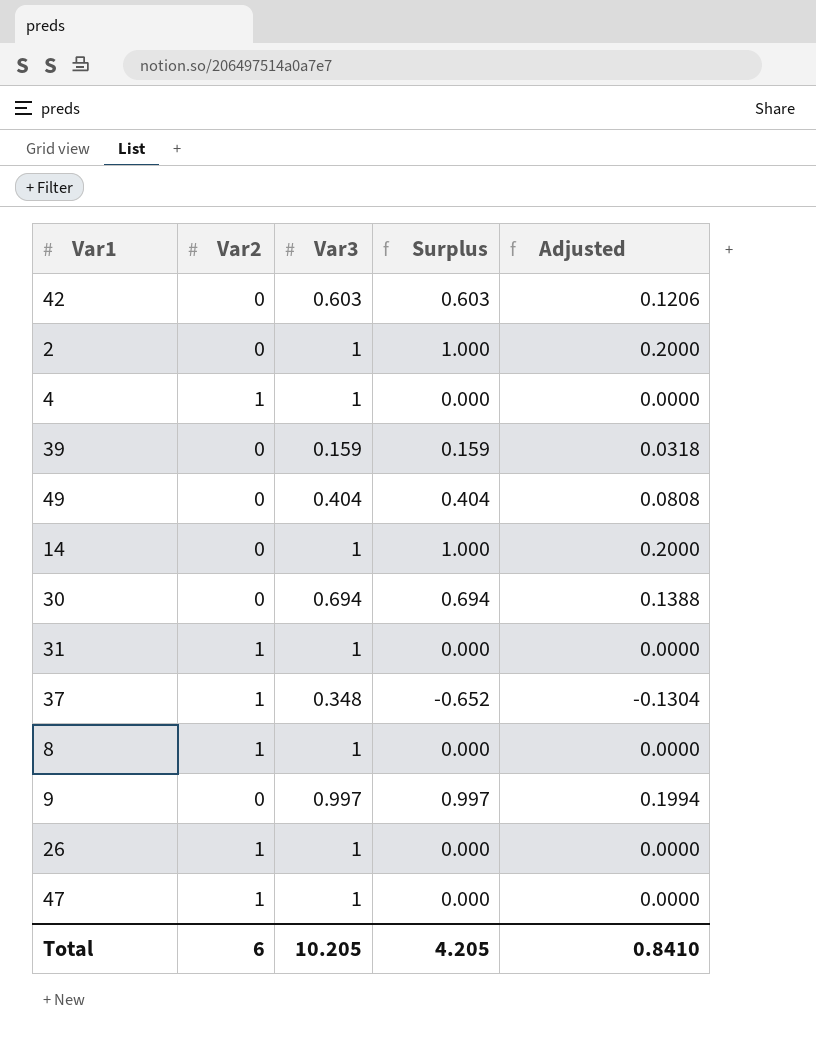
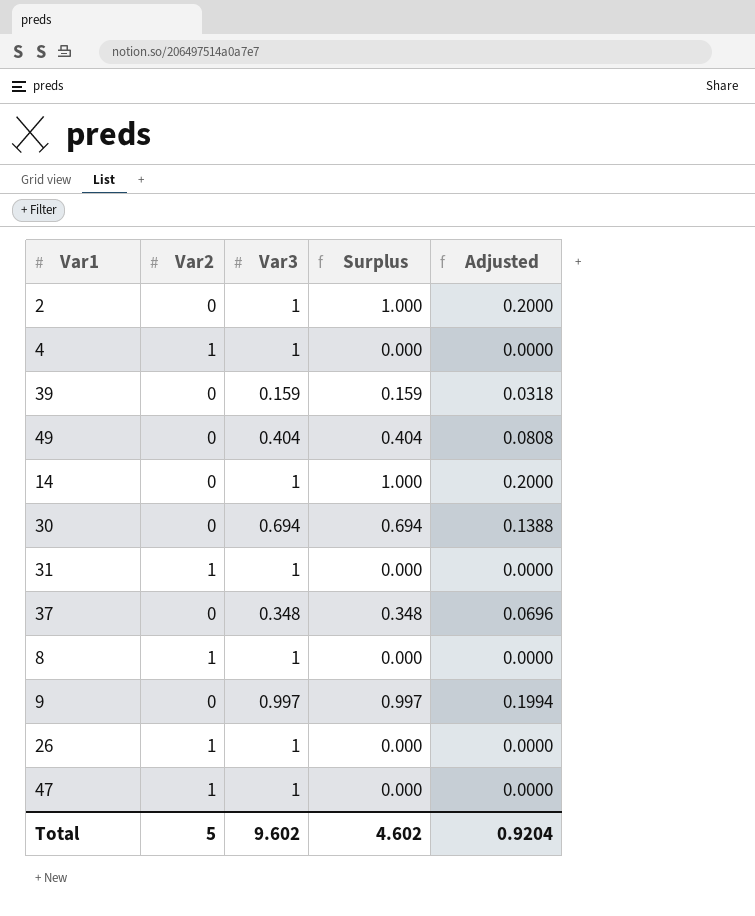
row 42: 0 | 0.603 | 0.603 | 0.1206 -> none
37 | Var2: 1 -> 0
37 | Surplus: -0.652 -> 0.348
37 | Adjusted: -0.1304 -> 0.0696
Total | Var2: 6 -> 5
Total | Var3: 10.205 -> 9.602
Total | Surplus: 4.205 -> 4.602
Total | Adjusted: 0.8410 -> 0.9204

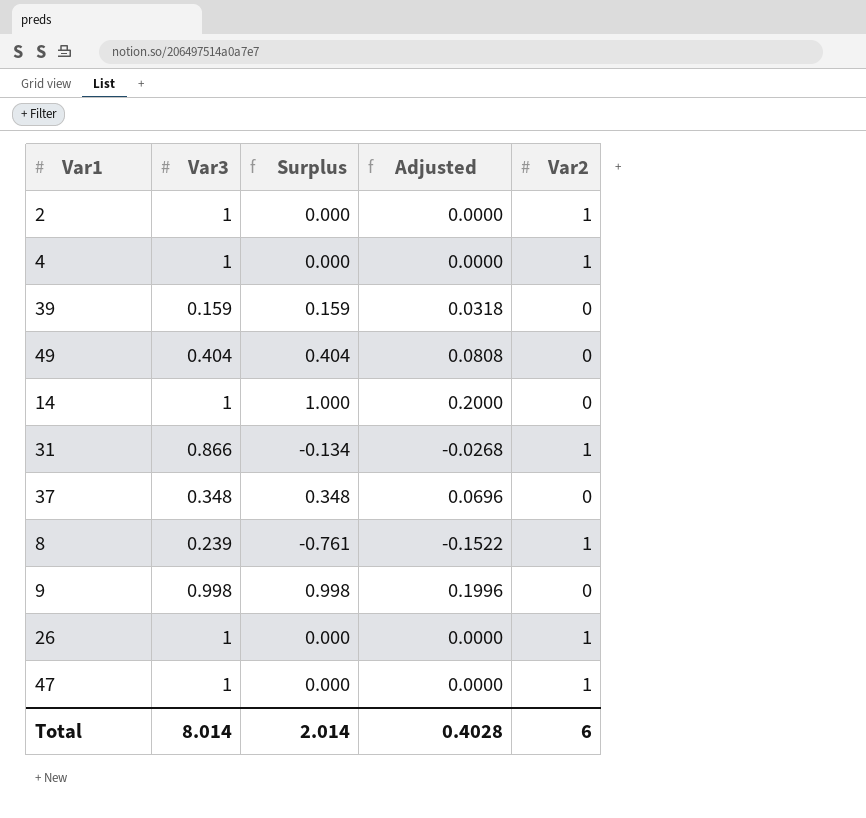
column Var2 | position: 2 -> 5
row 30: 0 | 0.694 | 0.694 | 0.1388 -> none
2 | Surplus: 1.000 -> 0.000
2 | Adjusted: 0.2000 -> 0.0000
2 | Var2: 0 -> 1
31 | Var3: 1 -> 0.866
31 | Surplus: 0.000 -> -0.134
31 | Adjusted: 0.0000 -> -0.0268
8 | Var3: 1 -> 0.239
8 | Surplus: 0.000 -> -0.761
8 | Adjusted: 0.0000 -> -0.1522
9 | Var3: 0.997 -> 0.998
9 | Surplus: 0.997 -> 0.998
9 | Adjusted: 0.1994 -> 0.1996
Total | Var3: 9.602 -> 8.014
Total | Surplus: 4.602 -> 2.014
Total | Adjusted: 0.9204 -> 0.4028
Total | Var2: 5 -> 6

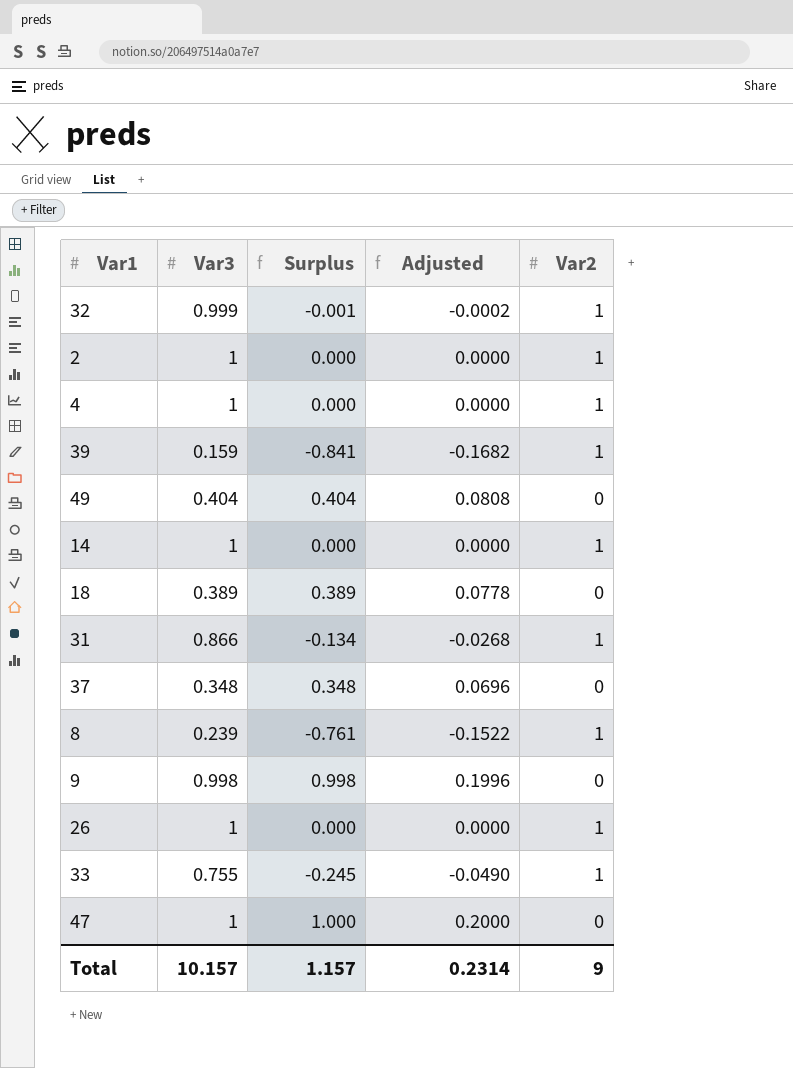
row 32: none -> 0.999 | -0.001 | -0.0002 | 1
39 | Surplus: 0.159 -> -0.841
39 | Adjusted: 0.0318 -> -0.1682
39 | Var2: 0 -> 1
14 | Surplus: 1.000 -> 0.000
14 | Adjusted: 0.2000 -> 0.0000
14 | Var2: 0 -> 1
row 18: none -> 0.389 | 0.389 | 0.0778 | 0
row 33: none -> 0.755 | -0.245 | -0.0490 | 1
47 | Surplus: 0.000 -> 1.000
47 | Adjusted: 0.0000 -> 0.2000
47 | Var2: 1 -> 0
Total | Var3: 8.014 -> 10.157
Total | Surplus: 2.014 -> 1.157
Total | Adjusted: 0.4028 -> 0.2314
Total | Var2: 6 -> 9

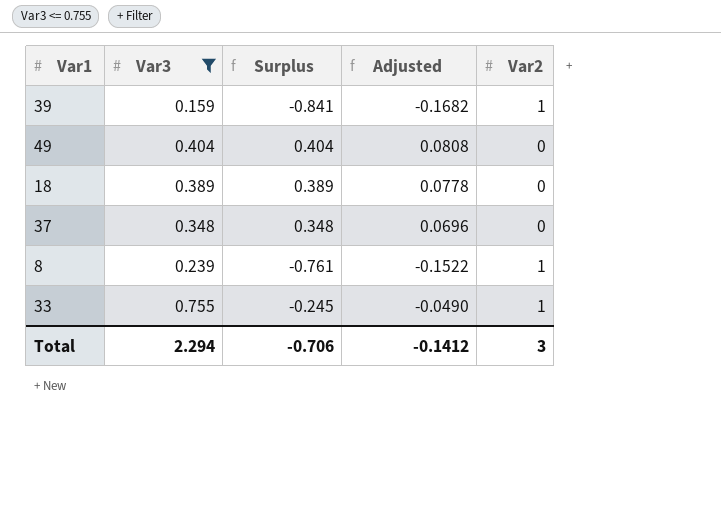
filter: none -> Var3 <= 0.755
Total | Var3: 10.157 -> 2.294
Total | Surplus: 1.157 -> -0.706
Total | Adjusted: 0.2314 -> -0.1412
Total | Var2: 9 -> 3

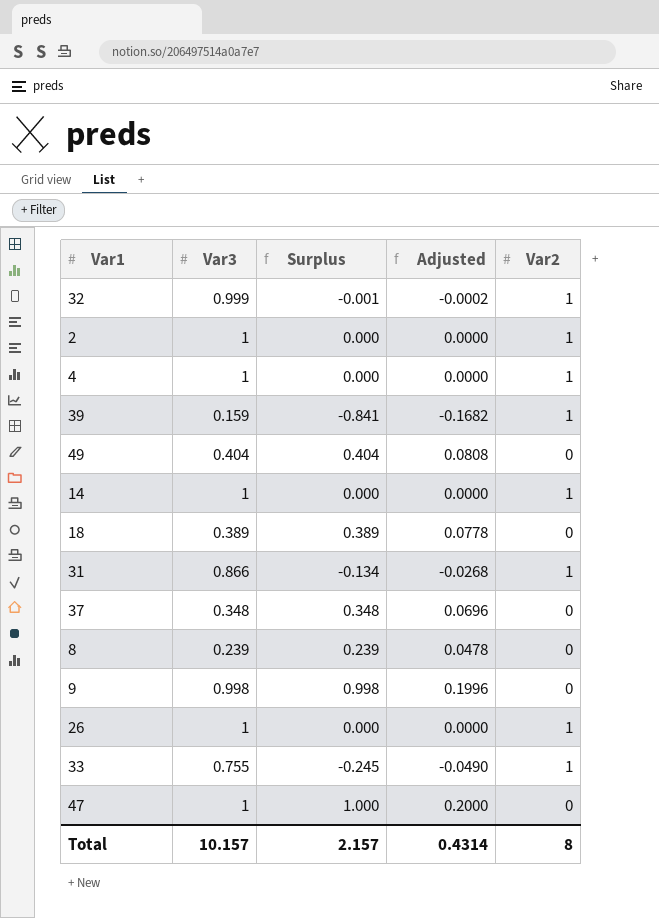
filter: Var3 <= 0.755 -> none
8 | Surplus: -0.761 -> 0.239
8 | Adjusted: -0.1522 -> 0.0478
8 | Var2: 1 -> 0
Total | Var3: 2.294 -> 10.157
Total | Surplus: -0.706 -> 2.157
Total | Adjusted: -0.1412 -> 0.4314
Total | Var2: 3 -> 8

